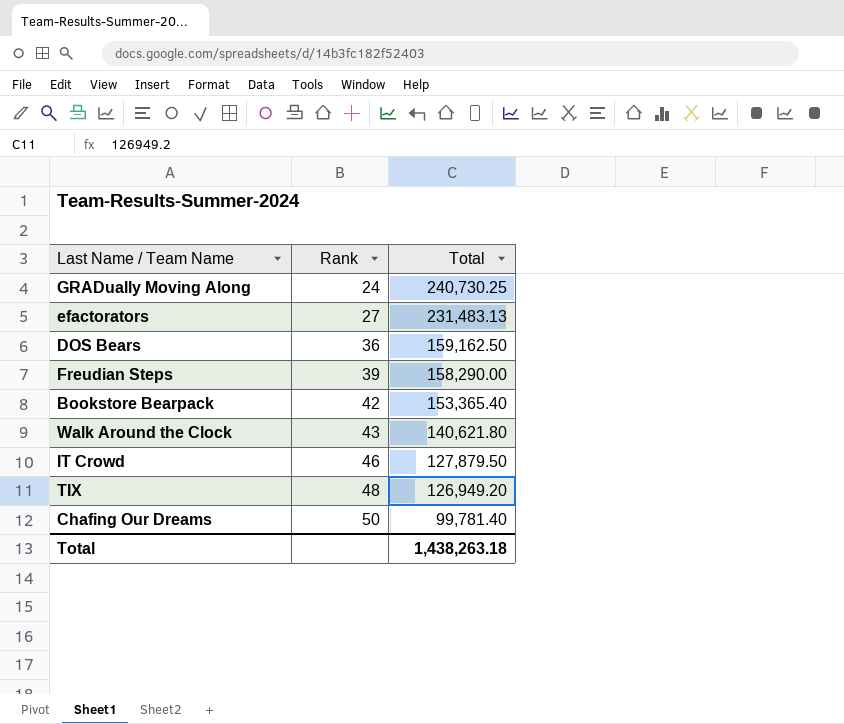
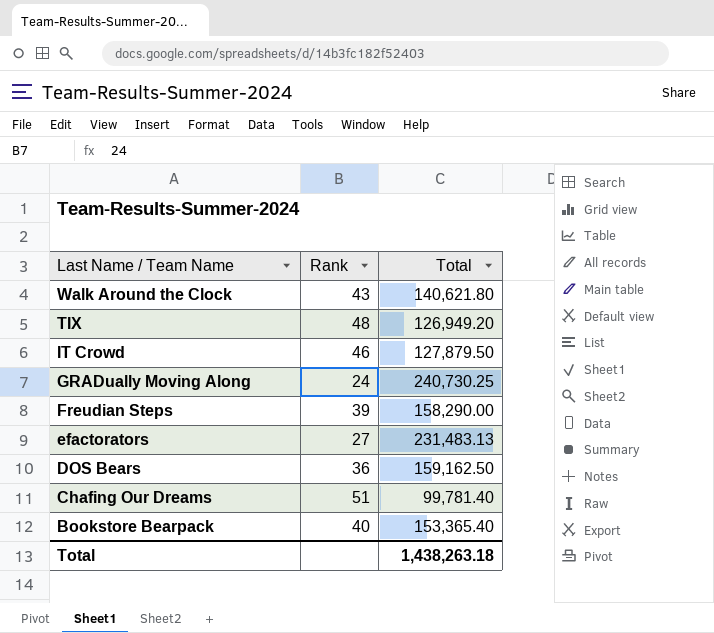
row order: Rank ascending -> Last Name / Team Name descending
Chafing Our Dreams | Rank: 50 -> 51
Bookstore Bearpack | Rank: 42 -> 40

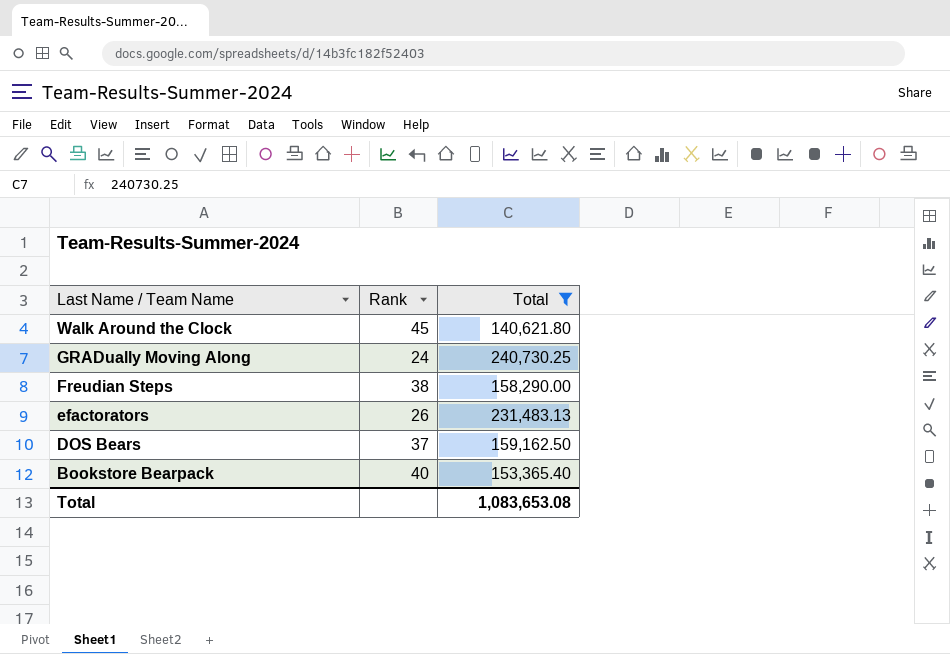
filter: none -> Total >= 140,621.80
Walk Around the Clock | Rank: 43 -> 45
Freudian Steps | Rank: 39 -> 38
efactorators | Rank: 27 -> 26
DOS Bears | Rank: 36 -> 37
Total | Total: 1,438,263.18 -> 1,083,653.08

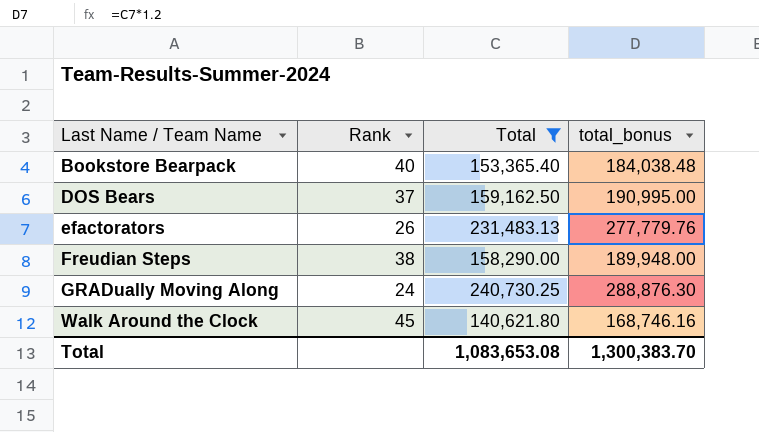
row order: Last Name / Team Name descending -> Last Name / Team Name ascending
column total_bonus | formula: none -> [Total] * 1.2

